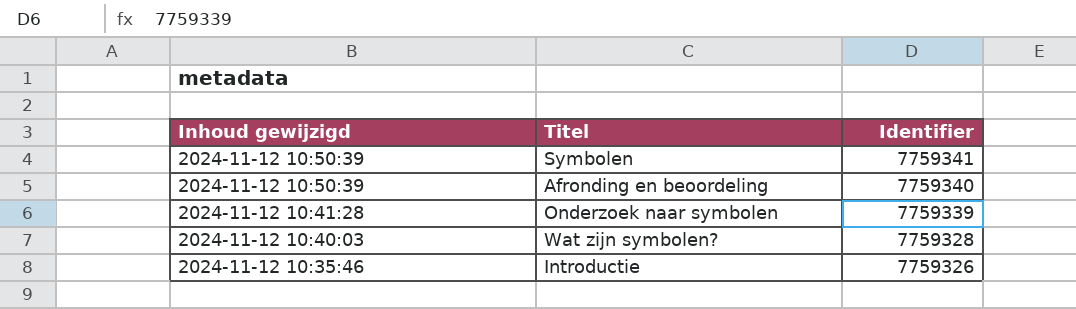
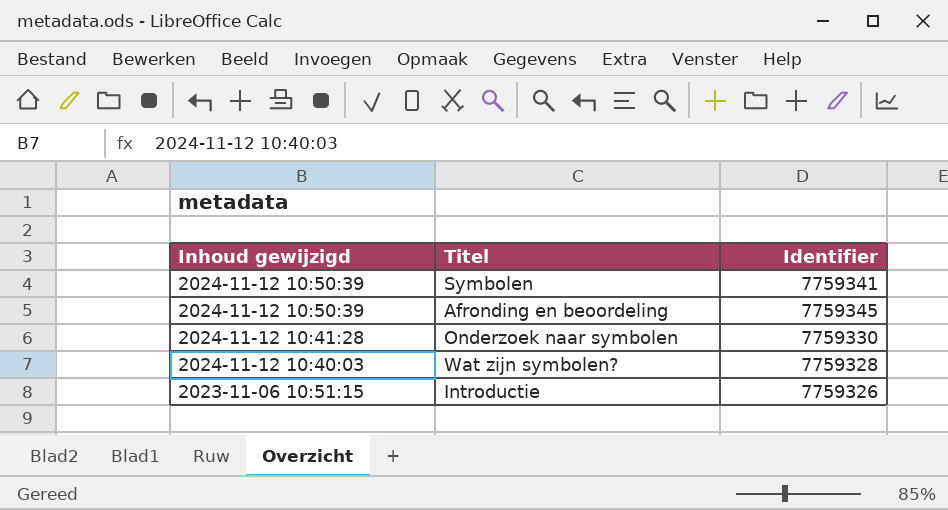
Afronding en beoordeling | Identifier: 7759340 -> 7759345
Onderzoek naar symbolen | Identifier: 7759339 -> 7759330
Introductie | Inhoud gewijzigd: 2024-11-12 10:35:46 -> 2023-11-06 10:51:15

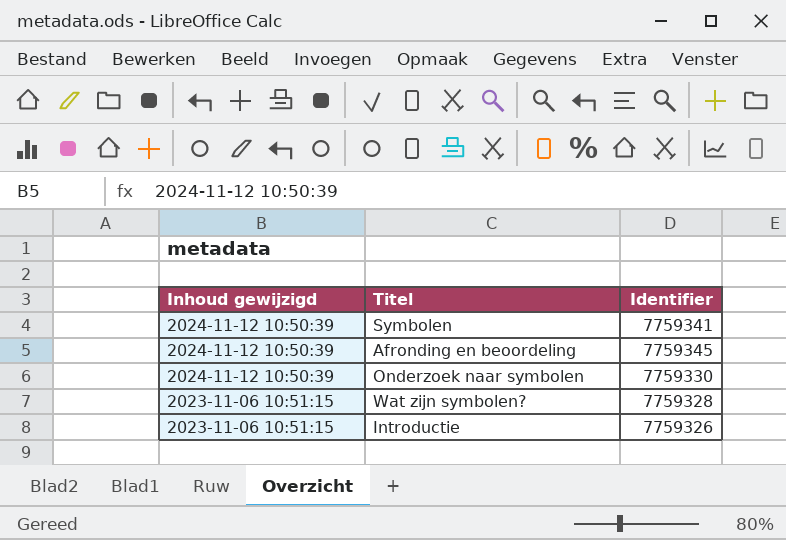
Onderzoek naar symbolen | Inhoud gewijzigd: 2024-11-12 10:41:28 -> 2024-11-12 10:50:39
Wat zijn symbolen? | Inhoud gewijzigd: 2024-11-12 10:40:03 -> 2023-11-06 10:51:15

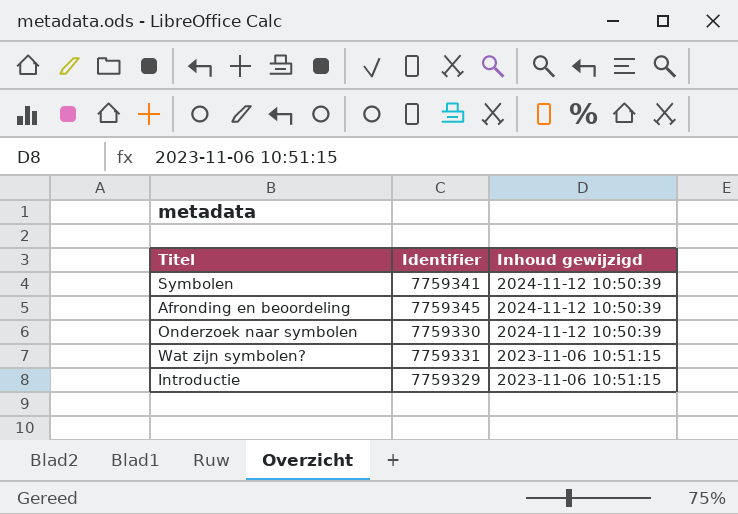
column Inhoud gewijzigd | position: 1 -> 3
Wat zijn symbolen? | Identifier: 7759328 -> 7759331
Introductie | Identifier: 7759326 -> 7759329

